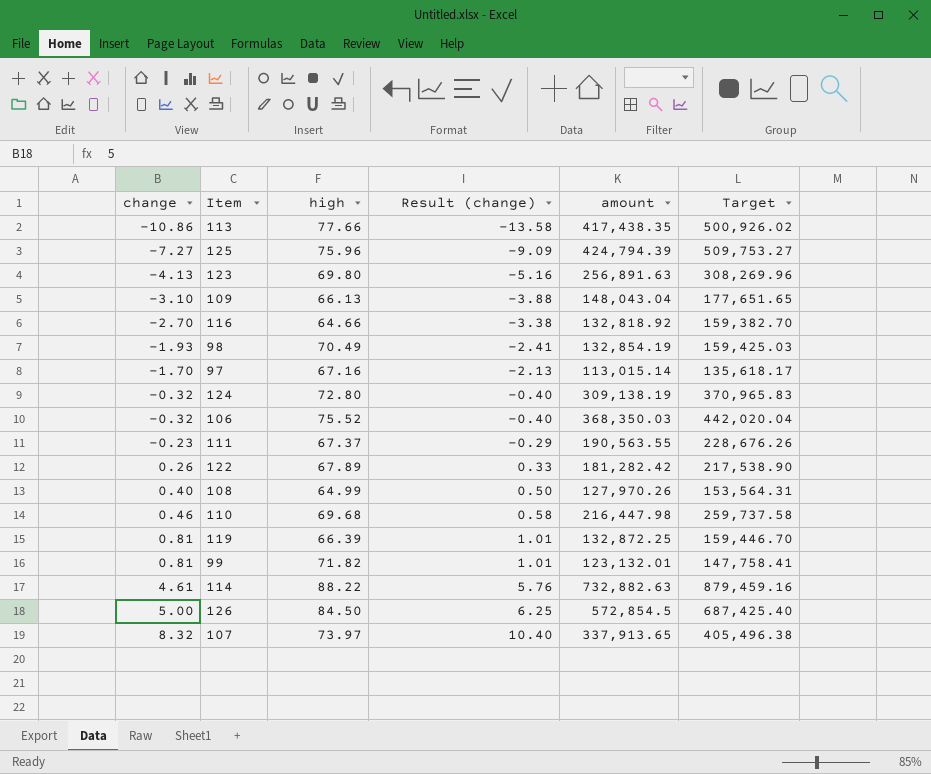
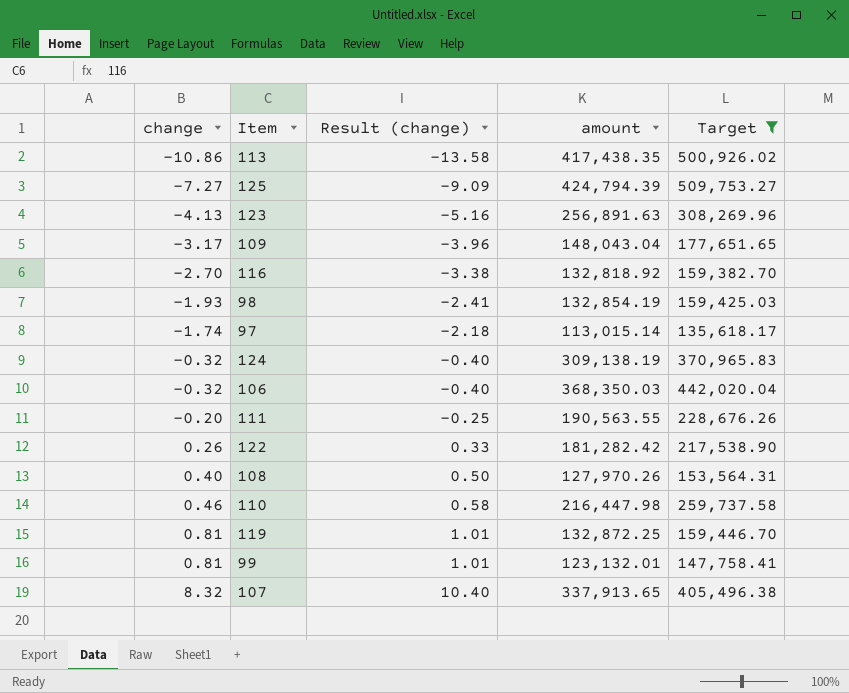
filter: none -> Target <= 509,753.27
column high | position: 3 -> none
109 | change: -3.10 -> -3.17
109 | Result (change): -3.88 -> -3.96
97 | change: -1.70 -> -1.74
97 | Result (change): -2.13 -> -2.18
111 | change: -0.23 -> -0.20
111 | Result (change): -0.29 -> -0.25

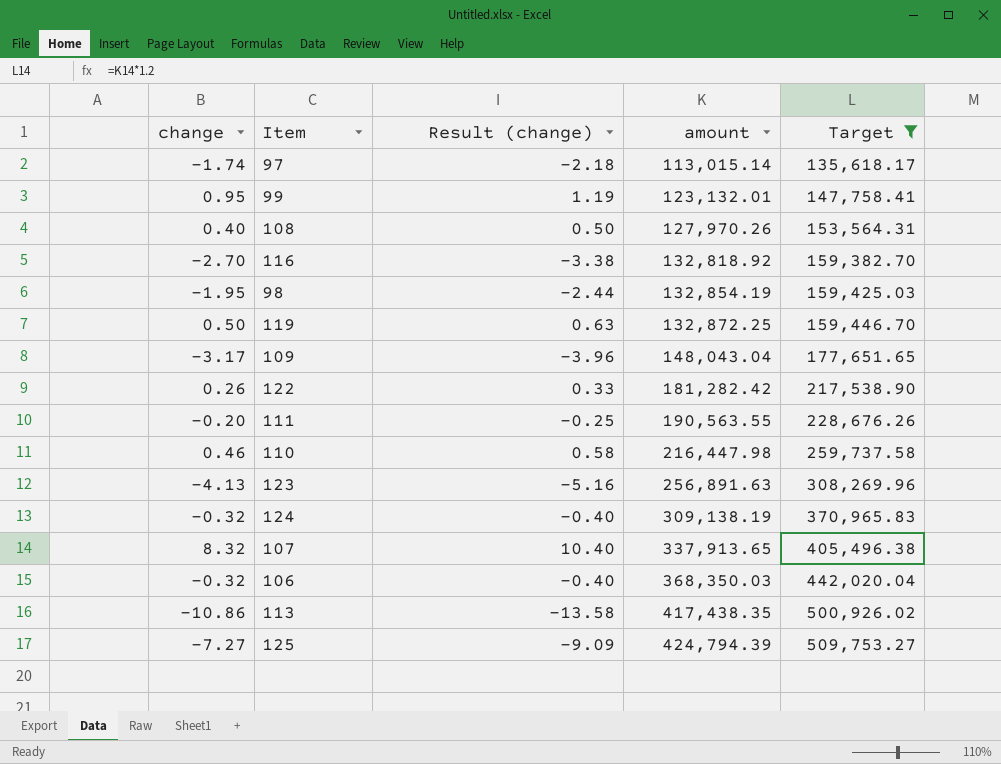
row order: change ascending -> amount ascending
99 | change: 0.81 -> 0.95
99 | Result (change): 1.01 -> 1.19
98 | change: -1.93 -> -1.95
98 | Result (change): -2.41 -> -2.44
119 | change: 0.81 -> 0.50
119 | Result (change): 1.01 -> 0.63

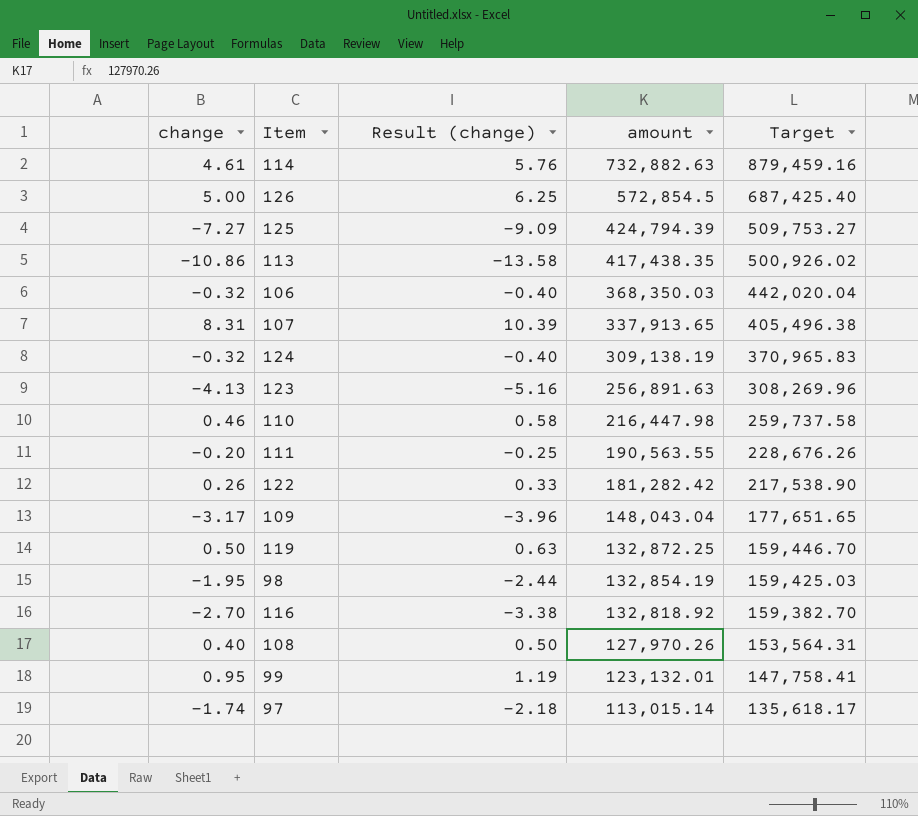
filter: Target <= 509,753.27 -> none
row order: amount ascending -> amount descending
107 | change: 8.32 -> 8.31
107 | Result (change): 10.40 -> 10.39

